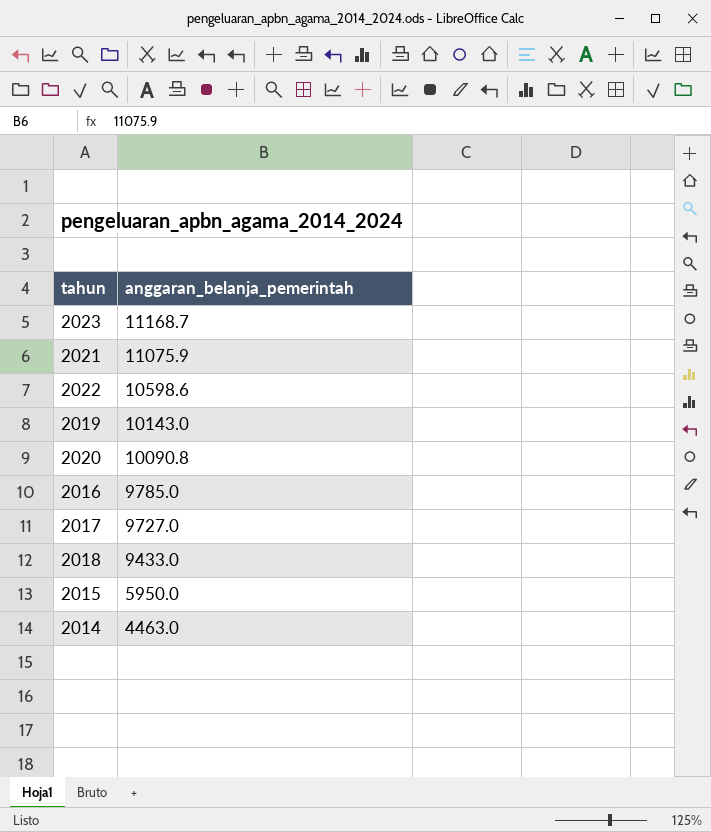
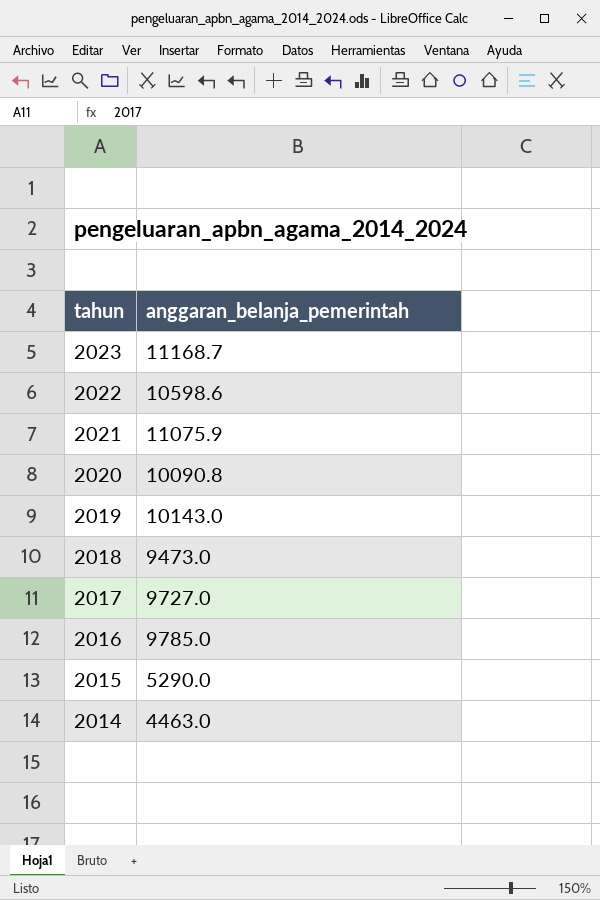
row order: anggaran_belanja_pemerintah descending -> tahun descending
2018 | anggaran_belanja_pemerintah: 9433.0 -> 9473.0
2015 | anggaran_belanja_pemerintah: 5950.0 -> 5290.0

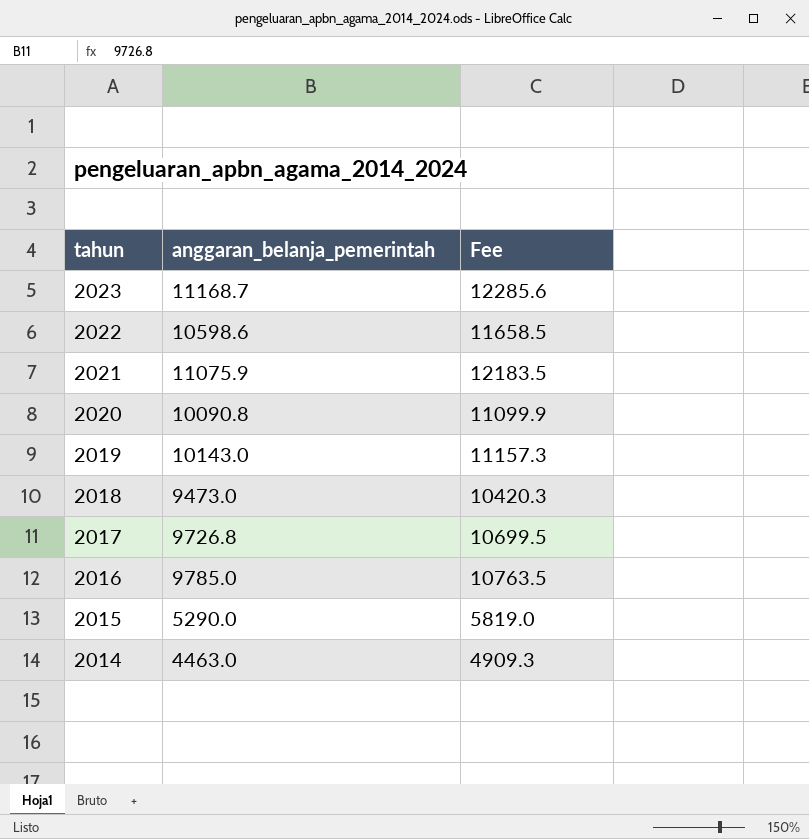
column Fee | formula: none -> [anggaran_belanja_pemerintah] * 1.1
2017 | anggaran_belanja_pemerintah: 9727.0 -> 9726.8

